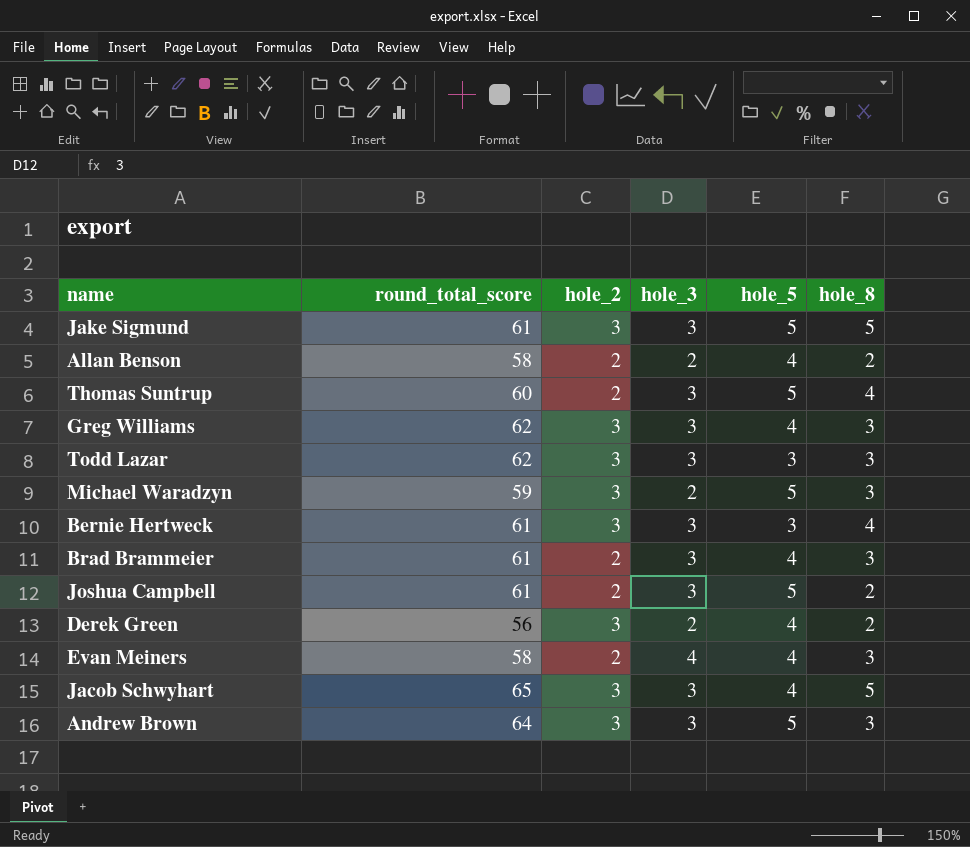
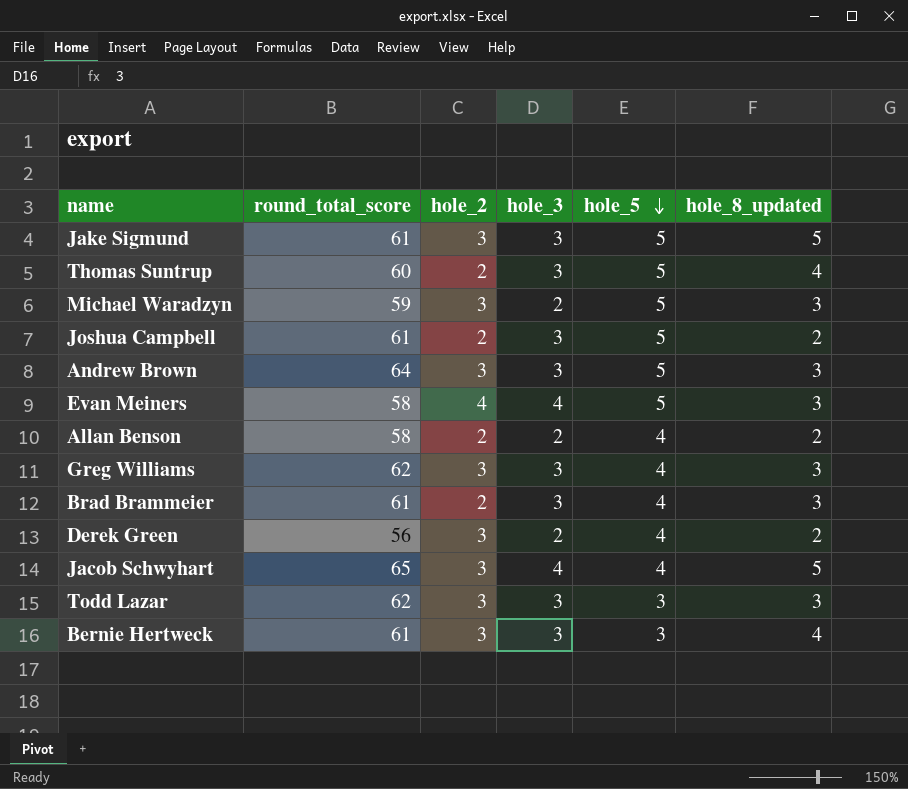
row order: none -> hole_5 descending
column name: hole_8 -> hole_8_updated
Evan Meiners | hole_2: 2 -> 4
Evan Meiners | hole_5: 4 -> 5
Jacob Schwyhart | hole_3: 3 -> 4

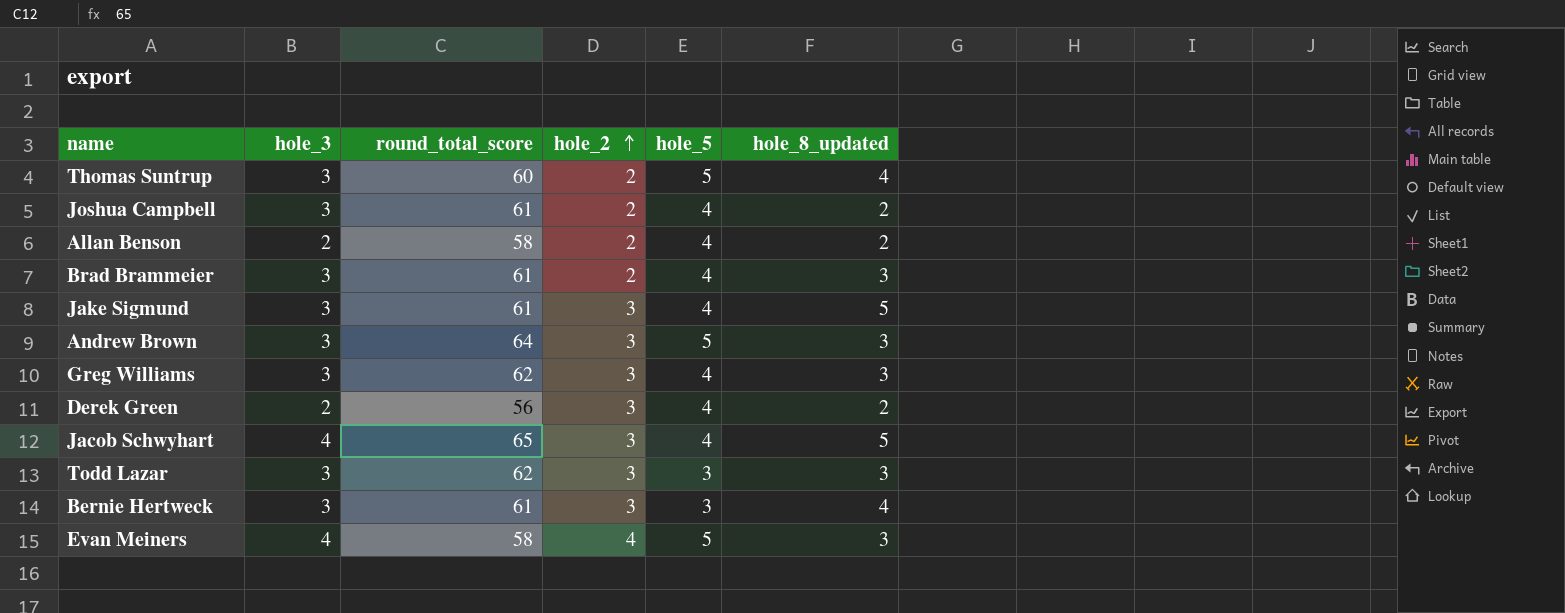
row order: hole_5 descending -> hole_2 ascending
column hole_3 | position: 4 -> 2
row Michael Waradzyn: 59 | 3 | 2 | 5 | 3 -> none
Joshua Campbell | hole_5: 5 -> 4
Jake Sigmund | hole_5: 5 -> 4

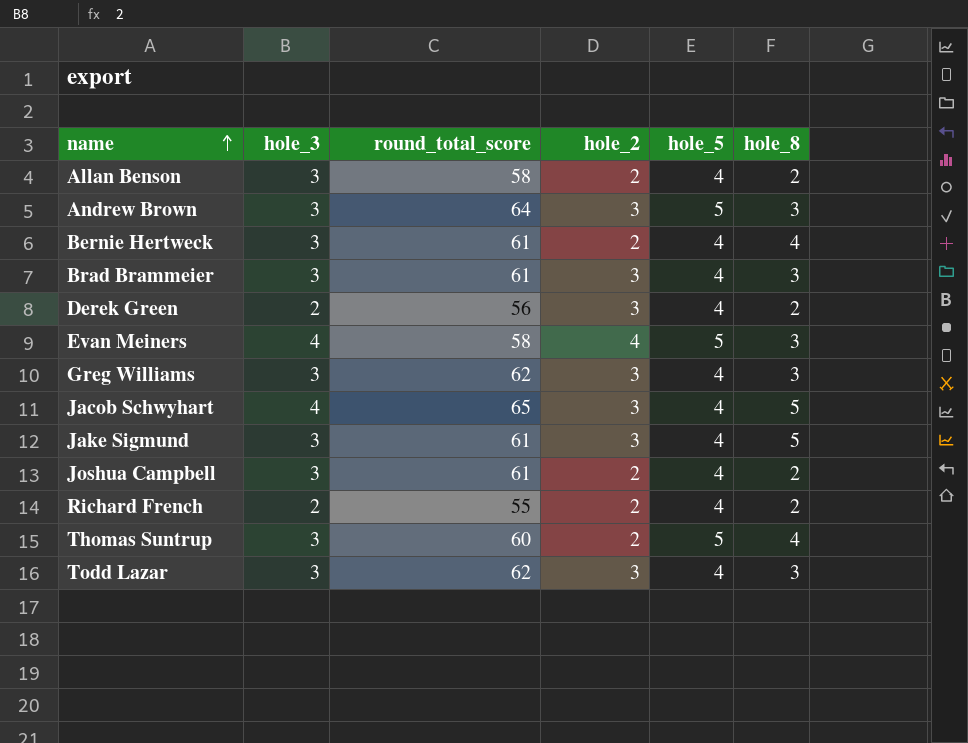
row order: hole_2 ascending -> name ascending
column name: hole_8_updated -> hole_8
Allan Benson | hole_3: 2 -> 3
Bernie Hertweck | hole_2: 3 -> 2
Bernie Hertweck | hole_5: 3 -> 4
Brad Brammeier | hole_2: 2 -> 3
row Richard French: none -> 2 | 55 | 2 | 4 | 2
Todd Lazar | hole_5: 3 -> 4

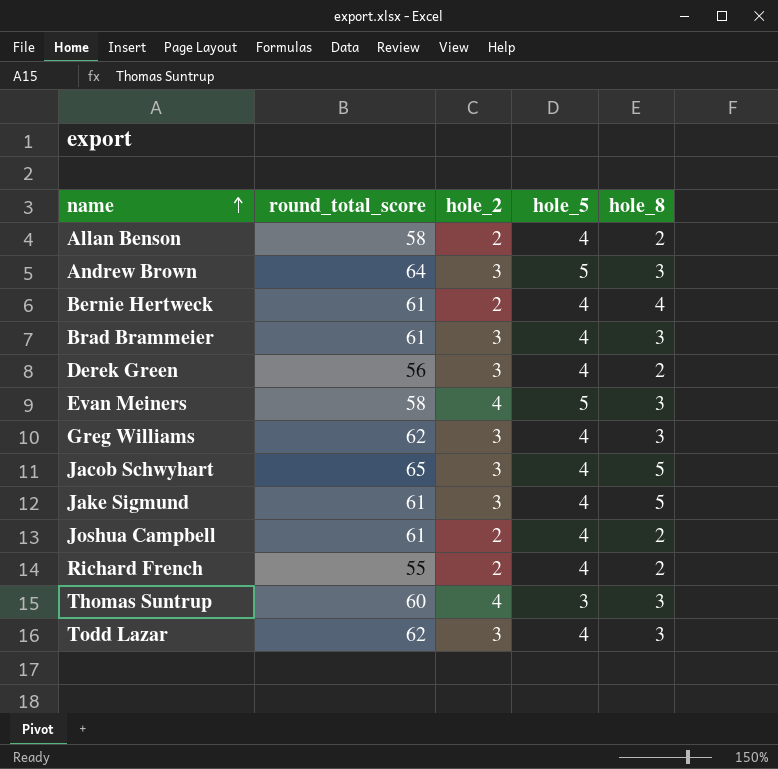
column hole_3 | position: 2 -> none
Thomas Suntrup | hole_2: 2 -> 4
Thomas Suntrup | hole_5: 5 -> 3
Thomas Suntrup | hole_8: 4 -> 3

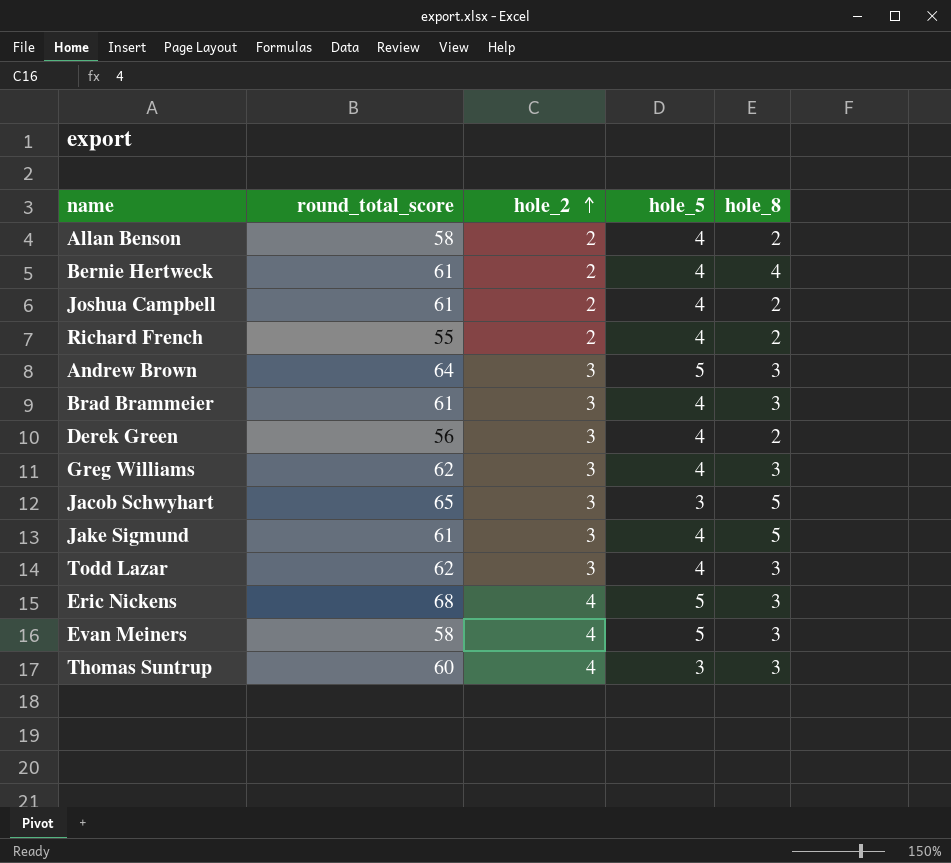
row order: name ascending -> hole_2 ascending
Jacob Schwyhart | hole_5: 4 -> 3
row Eric Nickens: none -> 68 | 4 | 5 | 3

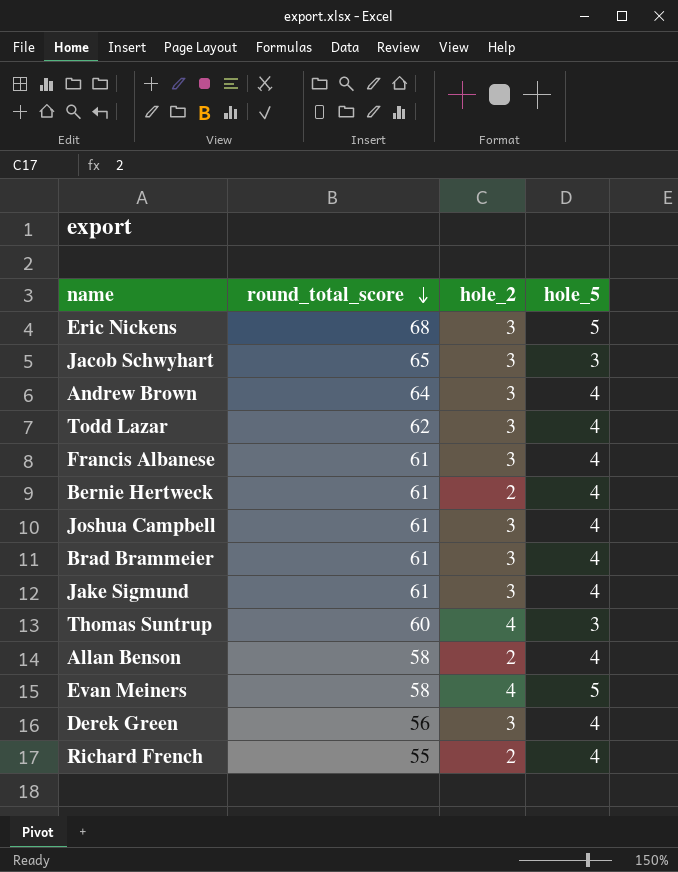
row order: hole_2 ascending -> round_total_score descending
column hole_8 | position: 5 -> none
row Greg Williams: 62 | 3 | 4 | 3 -> none
Eric Nickens | hole_2: 4 -> 3
Andrew Brown | hole_5: 5 -> 4
row Francis Albanese: none -> 61 | 3 | 4
Joshua Campbell | hole_2: 2 -> 3

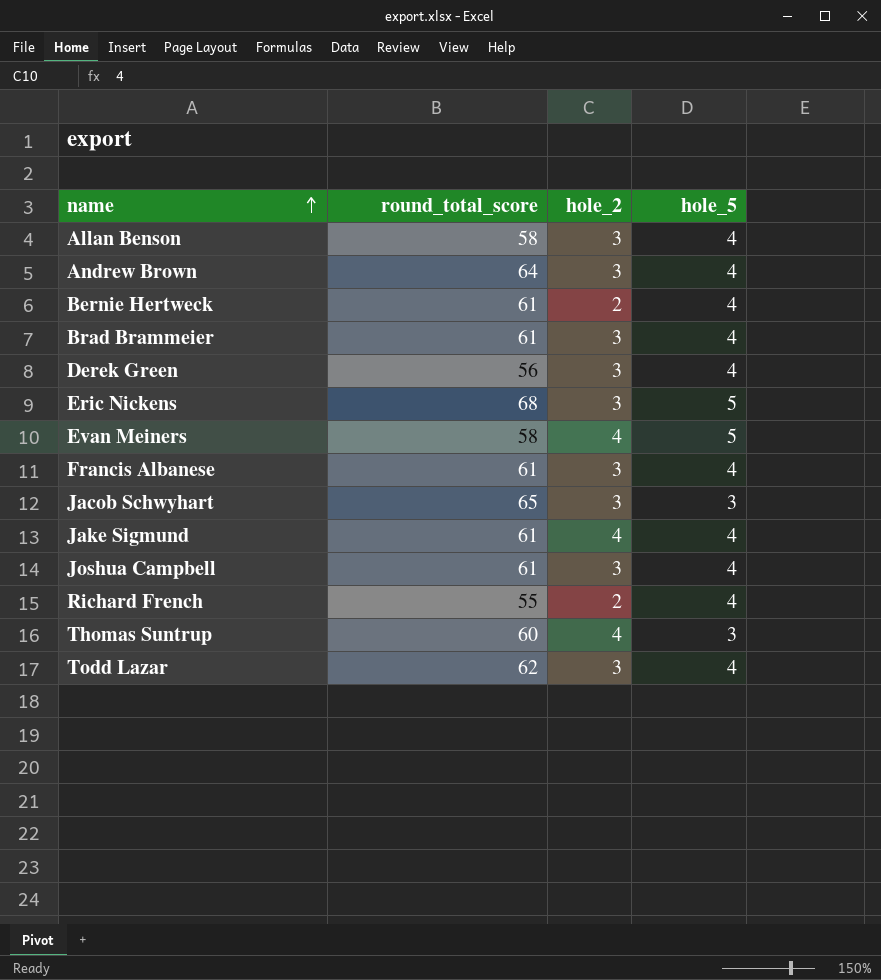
row order: round_total_score descending -> name ascending
Allan Benson | hole_2: 2 -> 3
Jake Sigmund | hole_2: 3 -> 4

